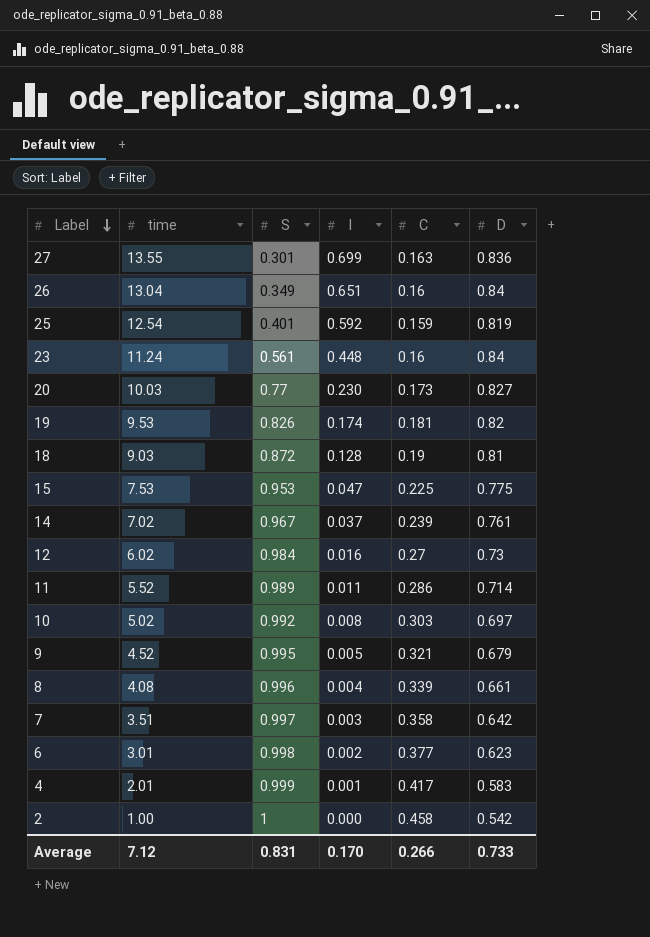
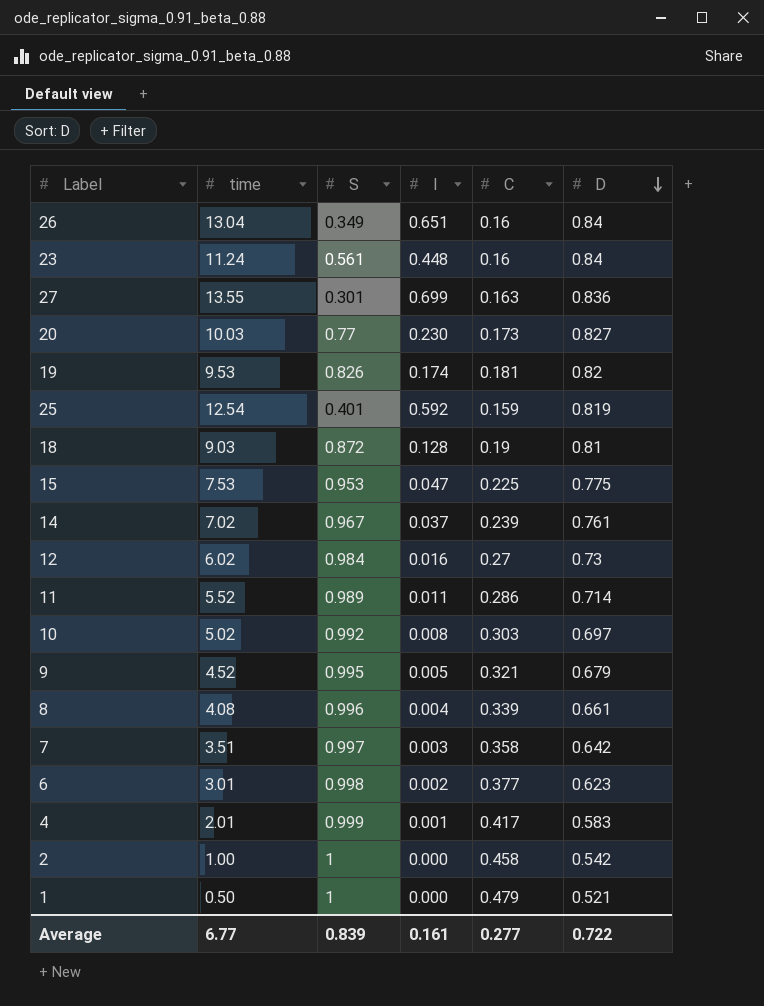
row order: Label descending -> D descending
row 1: none -> 0.50 | 1 | 0.000 | 0.479 | 0.521
Average | time: 7.12 -> 6.77
Average | S: 0.831 -> 0.839
Average | I: 0.170 -> 0.161
Average | C: 0.266 -> 0.277
Average | D: 0.733 -> 0.722

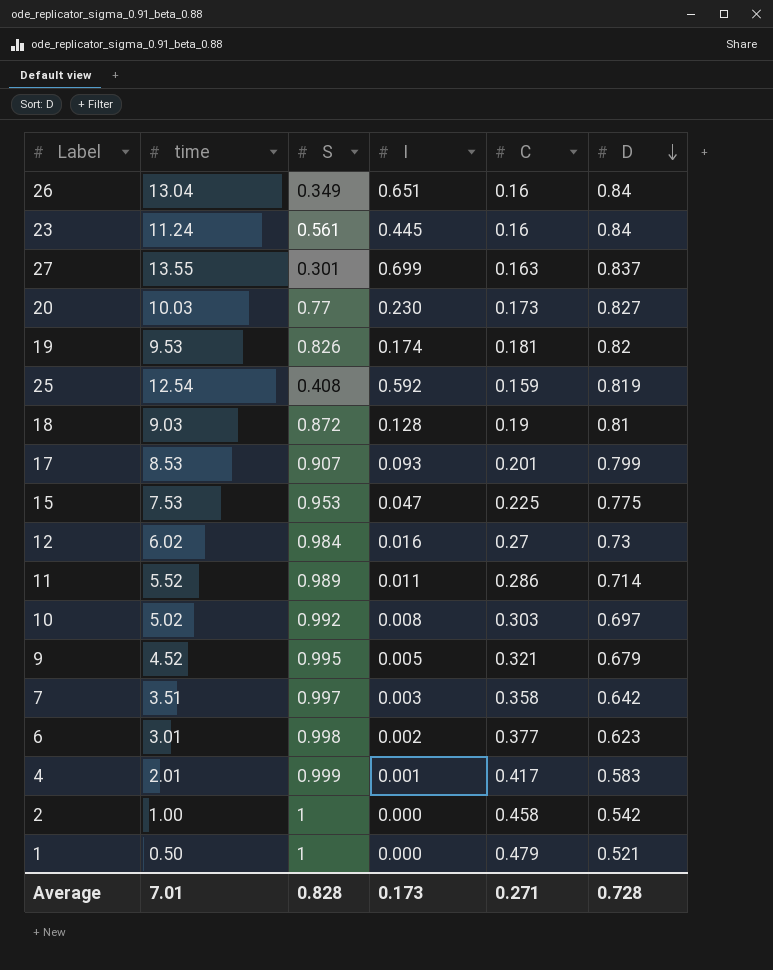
row 14: 7.02 | 0.967 | 0.037 | 0.239 | 0.761 -> none
row 8: 4.08 | 0.996 | 0.004 | 0.339 | 0.661 -> none
23 | I: 0.448 -> 0.445
27 | D: 0.836 -> 0.837
25 | S: 0.401 -> 0.408
row 17: none -> 8.53 | 0.907 | 0.093 | 0.201 | 0.799
Average | time: 6.77 -> 7.01
Average | S: 0.839 -> 0.828
Average | I: 0.161 -> 0.173
Average | C: 0.277 -> 0.271
Average | D: 0.722 -> 0.728

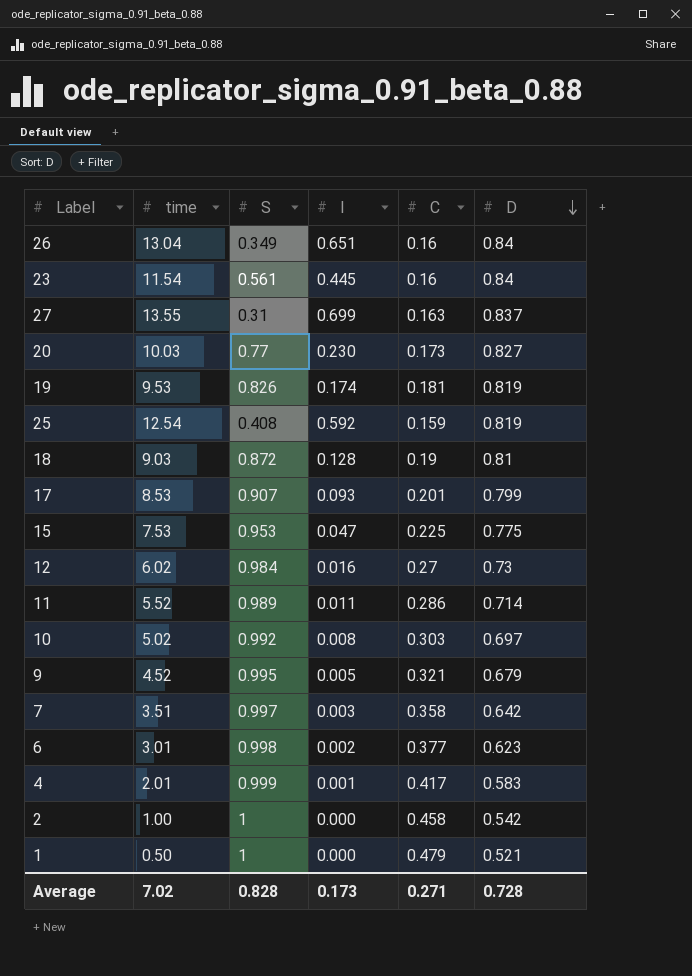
23 | time: 11.24 -> 11.54
27 | S: 0.301 -> 0.31
19 | D: 0.82 -> 0.819
Average | time: 7.01 -> 7.02

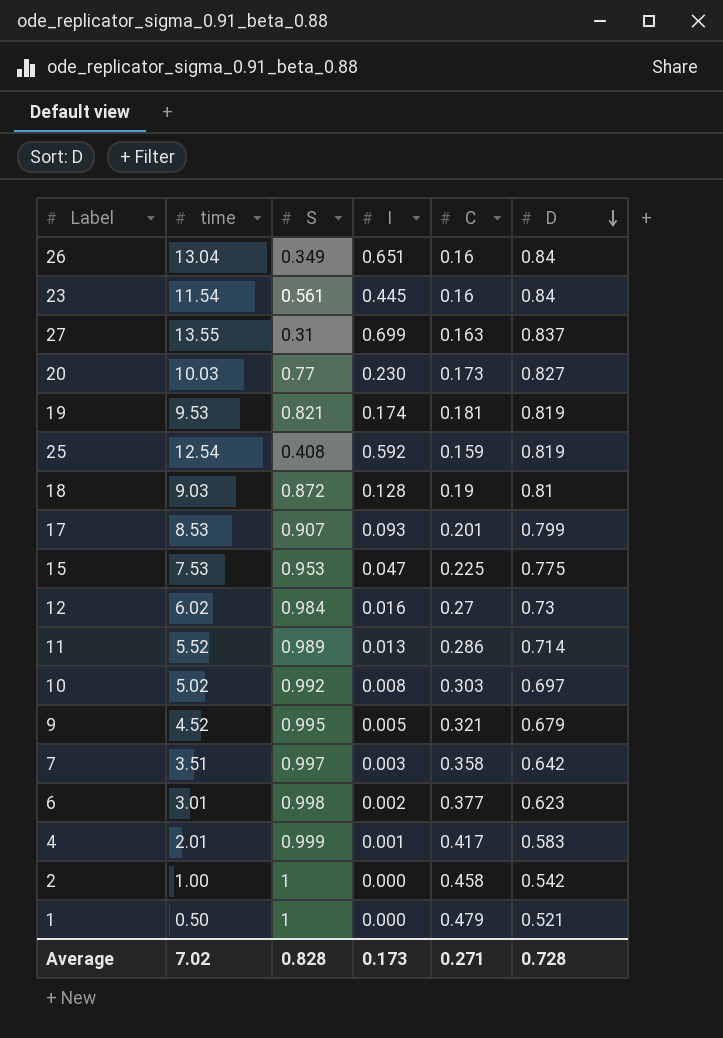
19 | S: 0.826 -> 0.821
11 | I: 0.011 -> 0.013

